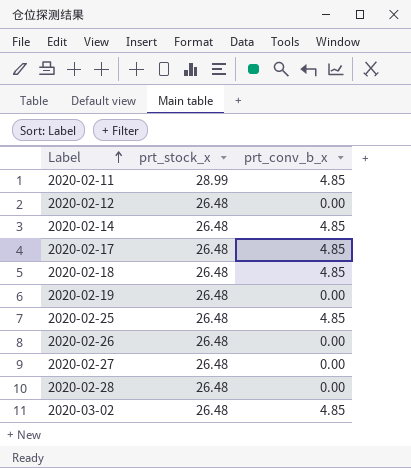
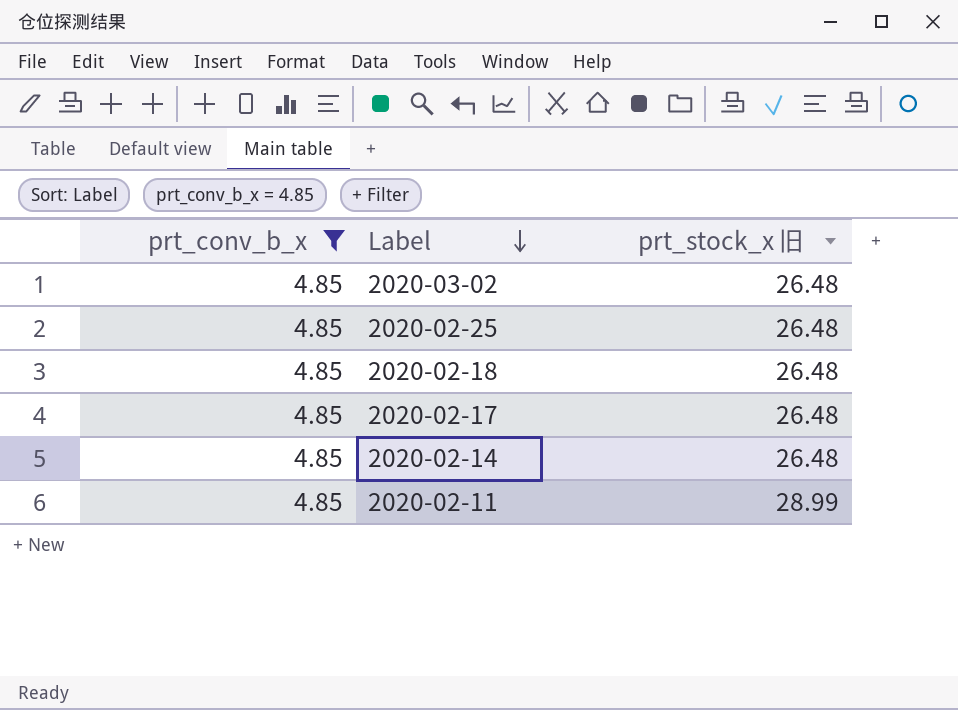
filter: none -> prt_conv_b_x = 4.85
row order: Label ascending -> Label descending
column prt_conv_b_x | position: 3 -> 1
column name: prt_stock_x -> prt_stock_x 旧

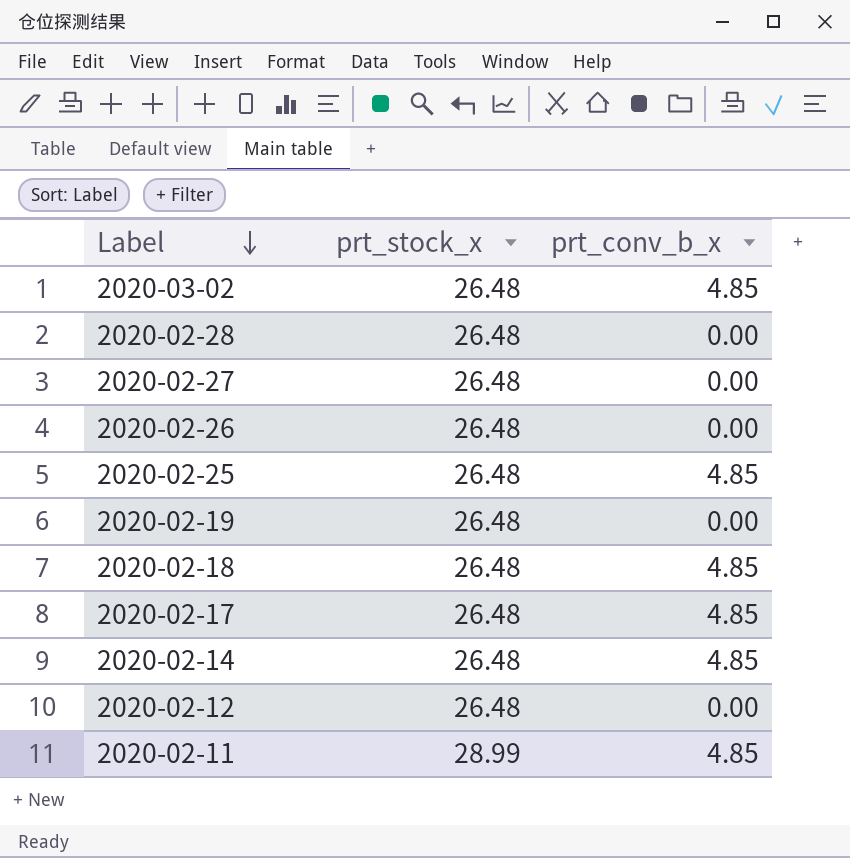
filter: prt_conv_b_x = 4.85 -> none
column name: prt_stock_x 旧 -> prt_stock_x
column prt_conv_b_x | position: 1 -> 3

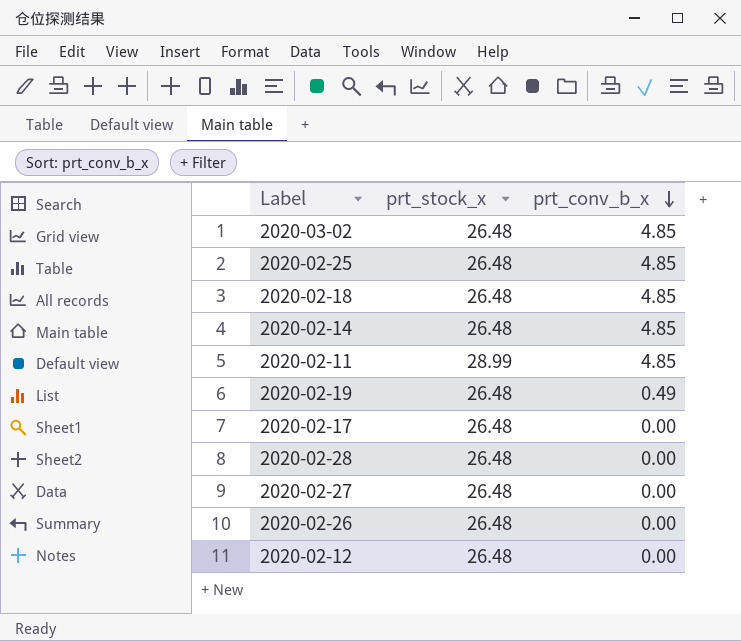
row order: Label descending -> prt_conv_b_x descending
2020-02-19 | prt_conv_b_x: 0.00 -> 0.49
2020-02-17 | prt_conv_b_x: 4.85 -> 0.00

